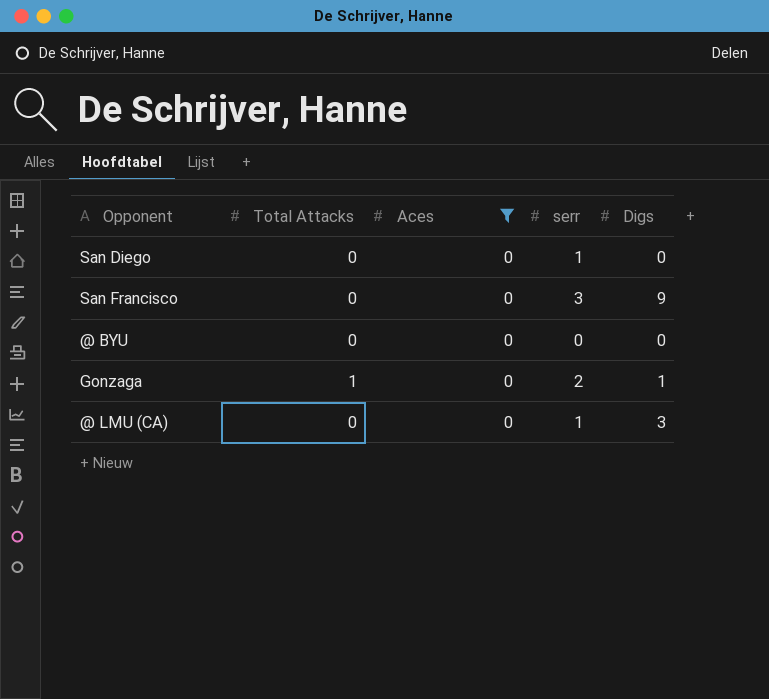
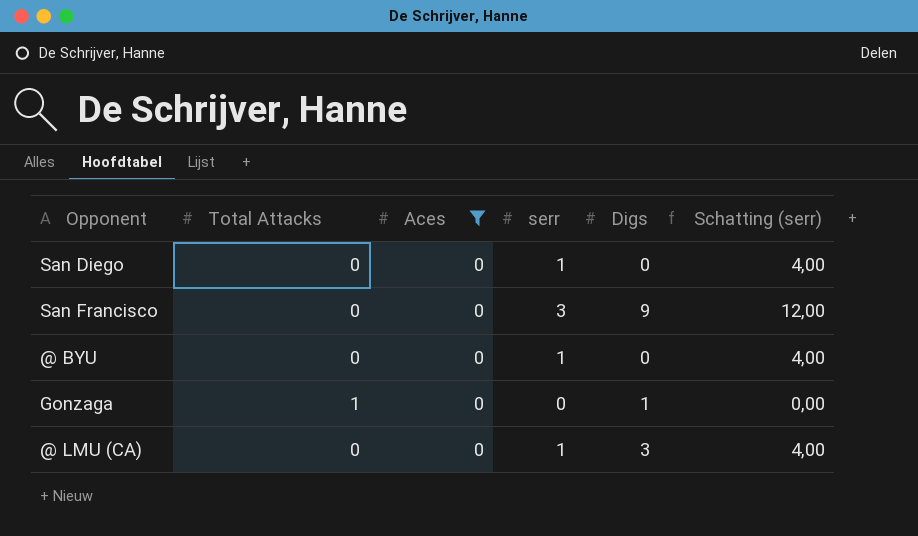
column Schatting (serr) | formula: none -> [serr] * 4
@ BYU | serr: 0 -> 1
Gonzaga | serr: 2 -> 0

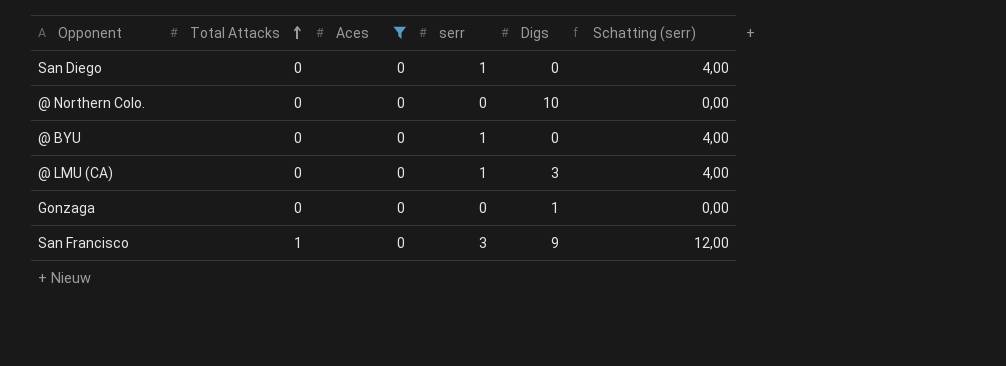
row order: none -> Total Attacks ascending
row @ Northern Colo.: none -> 0 | 0 | 0 | 10 | 0,00
Gonzaga | Total Attacks: 1 -> 0
San Francisco | Total Attacks: 0 -> 1

